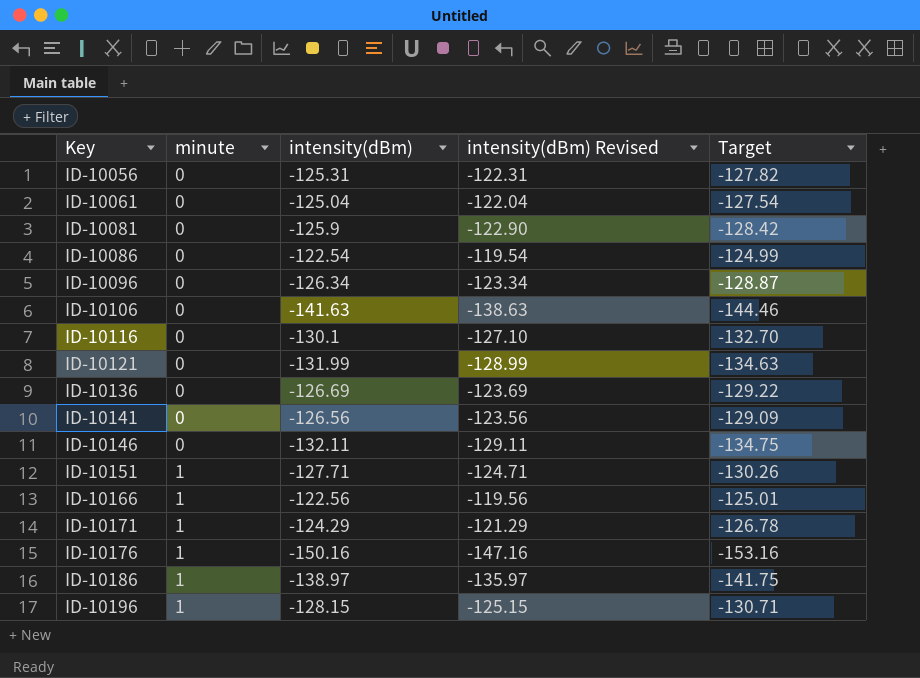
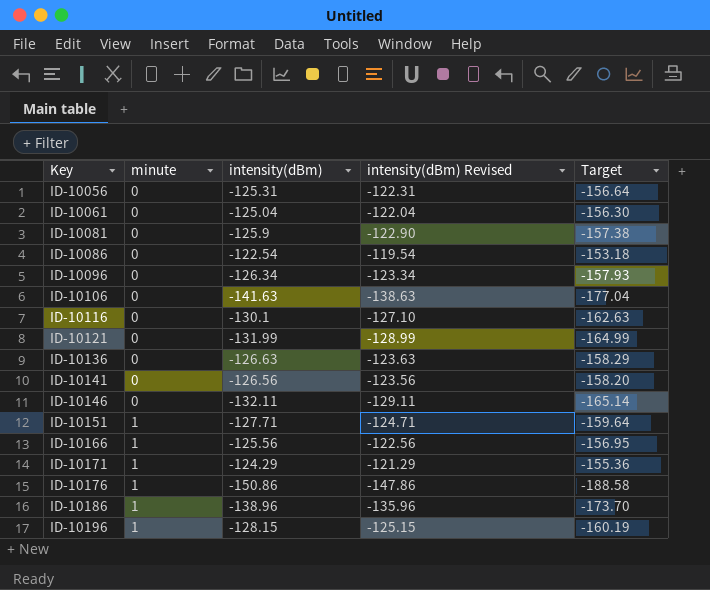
column Target | formula: [intensity(dBm)] * 1.02 -> [intensity(dBm)] * 1.25
ID-10136 | intensity(dBm): -126.69 -> -126.63
ID-10136 | intensity(dBm) Revised: -123.69 -> -123.63
ID-10166 | intensity(dBm): -122.56 -> -125.56
ID-10166 | intensity(dBm) Revised: -119.56 -> -122.56
ID-10176 | intensity(dBm): -150.16 -> -150.86
ID-10176 | intensity(dBm) Revised: -147.16 -> -147.86
ID-10186 | intensity(dBm): -138.97 -> -138.96
ID-10186 | intensity(dBm) Revised: -135.97 -> -135.96

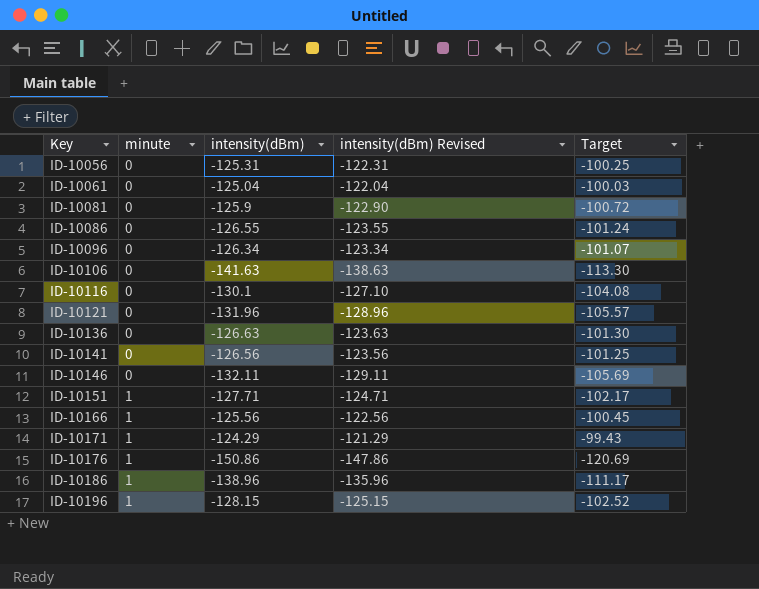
column Target | formula: [intensity(dBm)] * 1.25 -> [intensity(dBm)] * 0.8
ID-10086 | intensity(dBm): -122.54 -> -126.55
ID-10086 | intensity(dBm) Revised: -119.54 -> -123.55
ID-10121 | intensity(dBm): -131.99 -> -131.96
ID-10121 | intensity(dBm) Revised: -128.99 -> -128.96

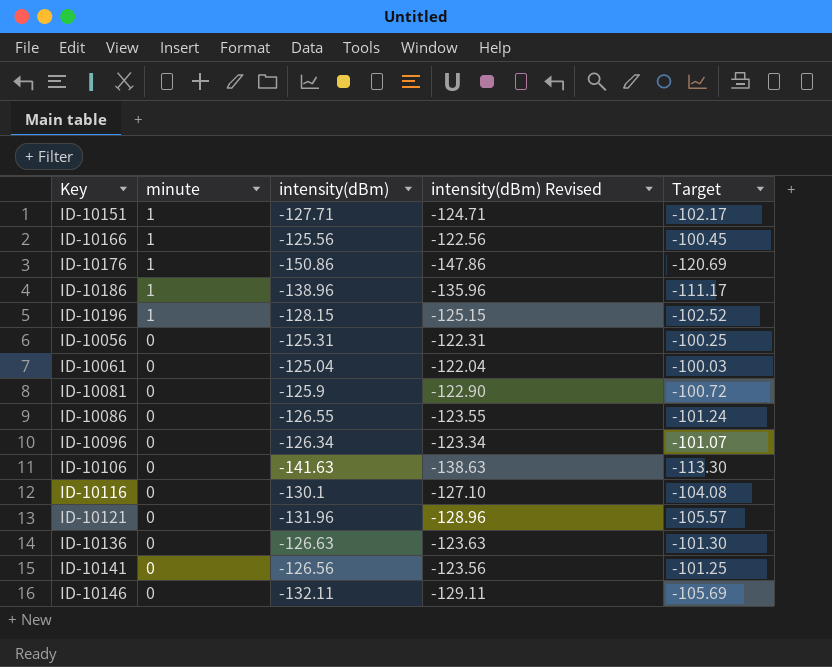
row order: Key ascending -> minute descending
row ID-10171: 1 | -124.29 | -121.29 | -99.43 -> none

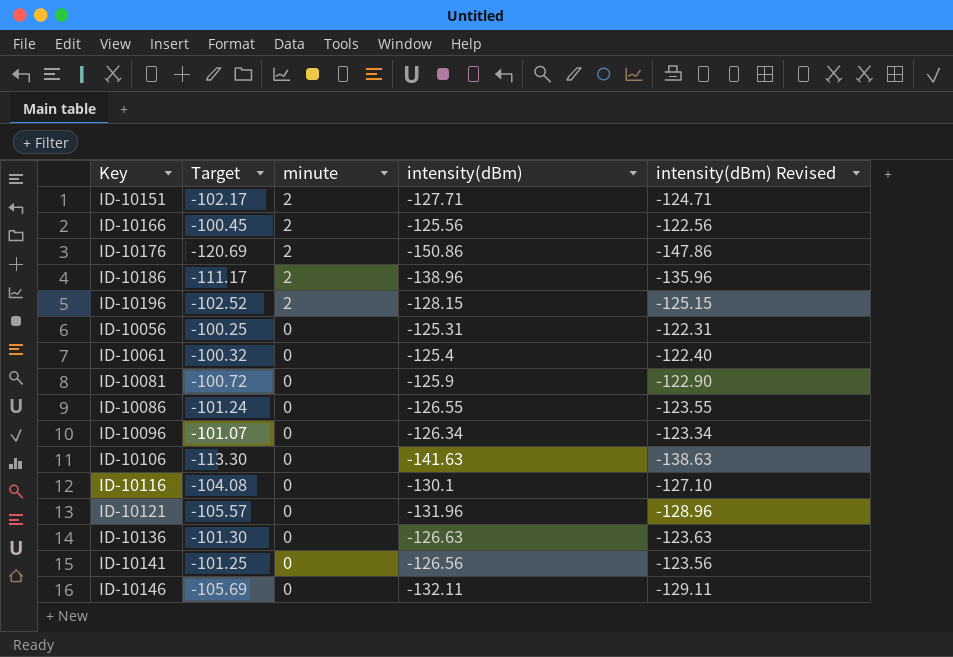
column Target | position: 5 -> 2
ID-10151 | minute: 1 -> 2
ID-10166 | minute: 1 -> 2
ID-10176 | minute: 1 -> 2
ID-10186 | minute: 1 -> 2
ID-10196 | minute: 1 -> 2
ID-10061 | Target: -100.03 -> -100.32
ID-10061 | intensity(dBm): -125.04 -> -125.4
ID-10061 | intensity(dBm) Revised: -122.04 -> -122.40

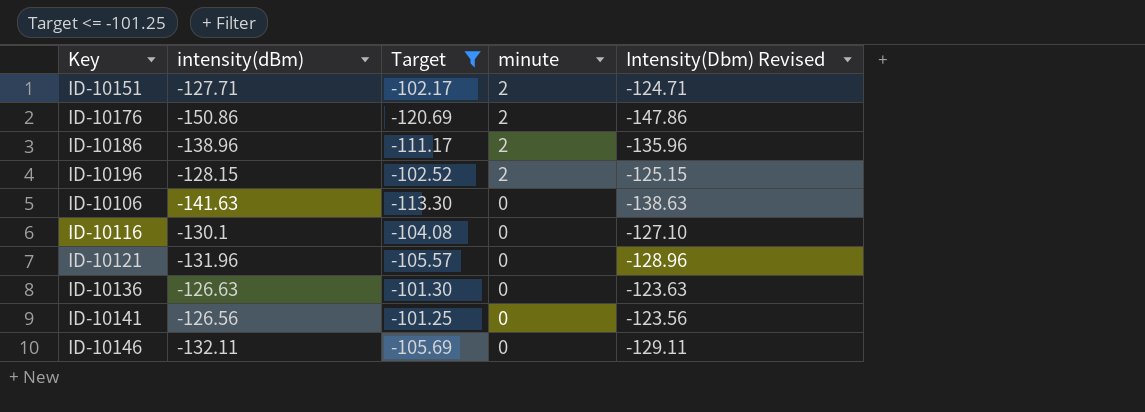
filter: none -> Target <= -101.25
column intensity(dBm) | position: 4 -> 2
column name: intensity(dBm) Revised -> Intensity(Dbm) Revised

